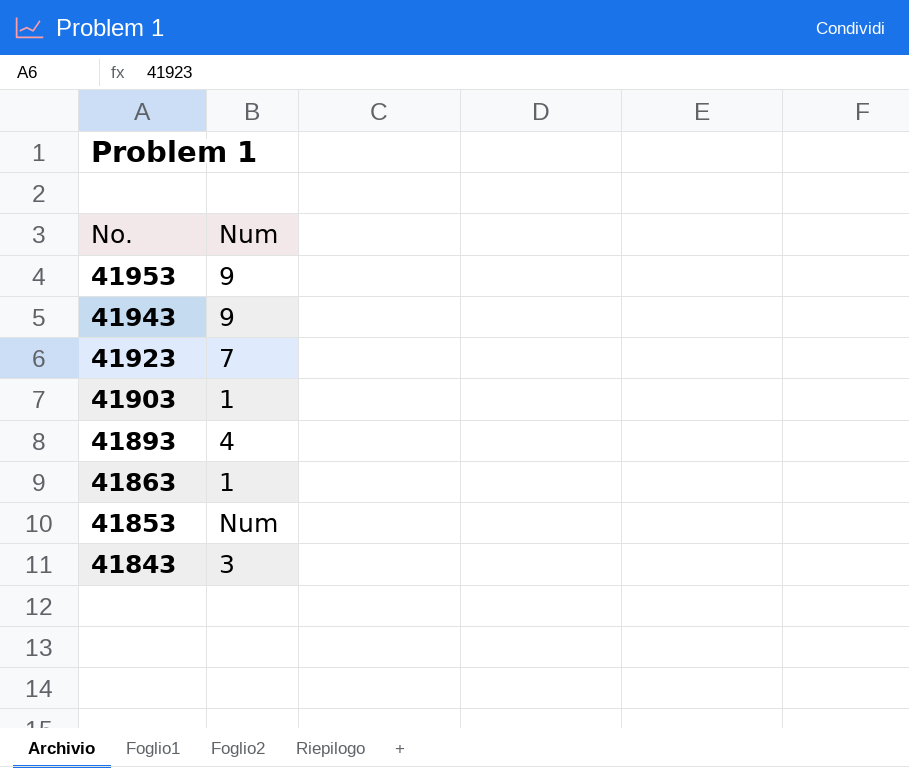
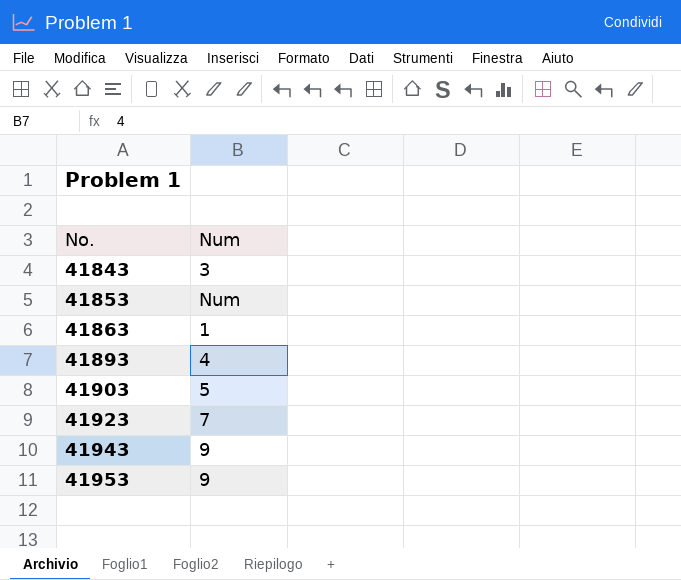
row order: No. descending -> No. ascending
41903 | Num: 1 -> 5

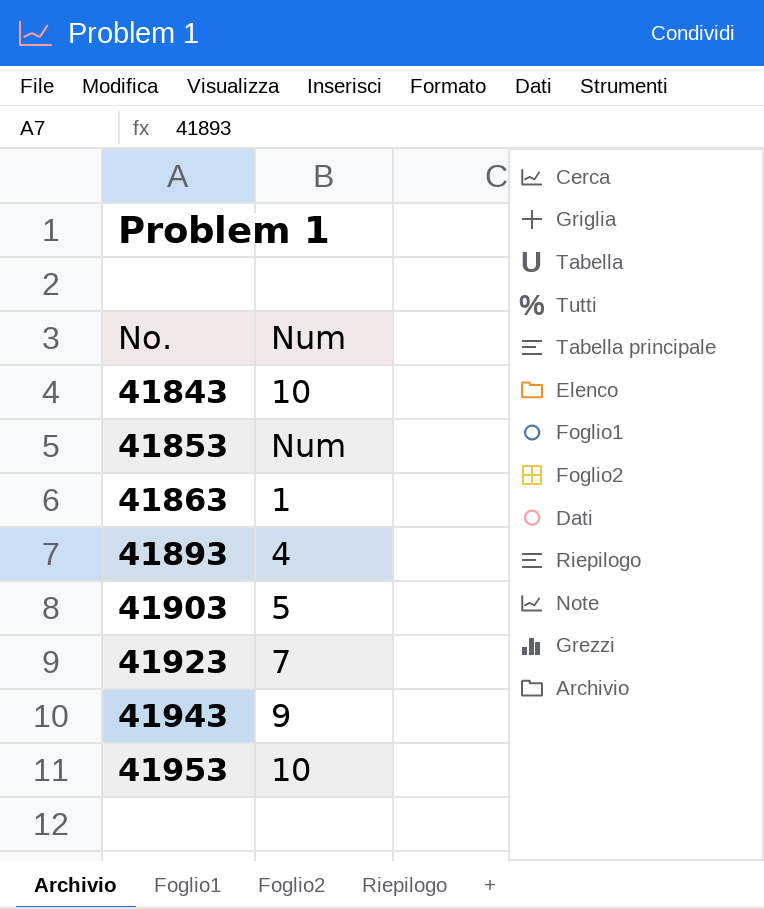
41843 | Num: 3 -> 10
41953 | Num: 9 -> 10

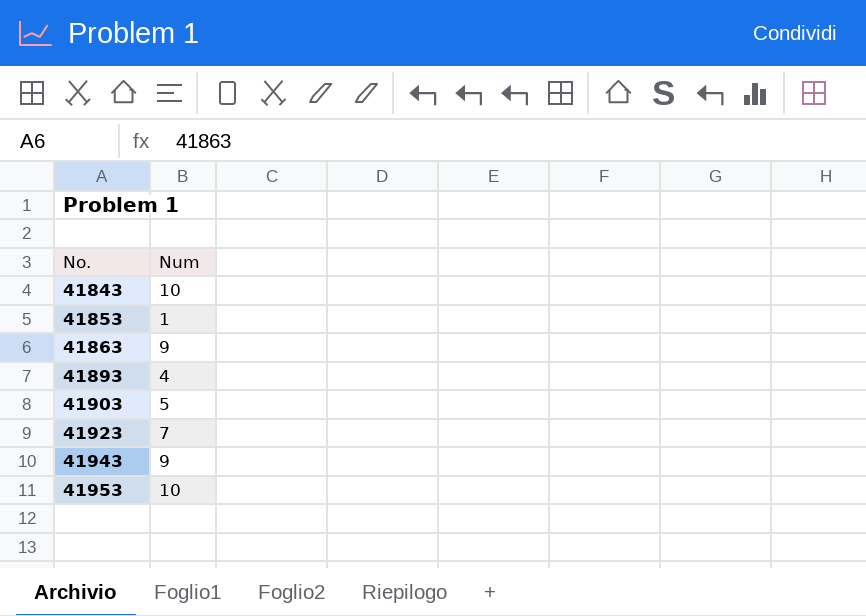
41853 | Num: Num -> 1
41863 | Num: 1 -> 9

